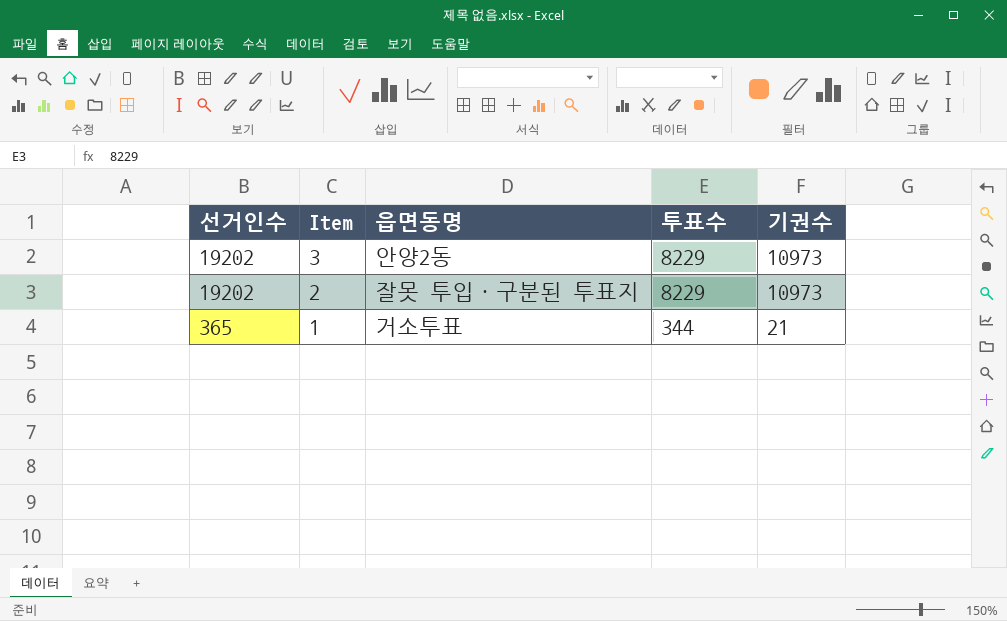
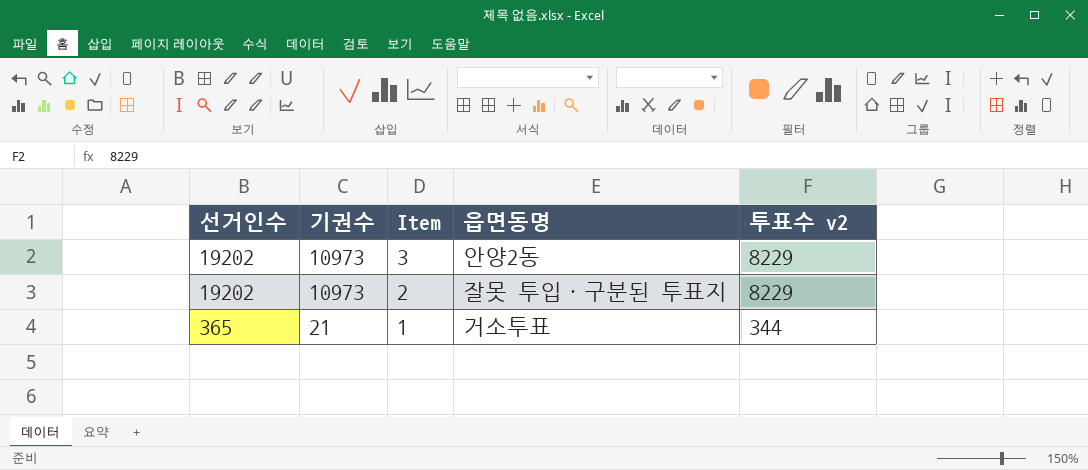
column 기권수 | position: 5 -> 2
column name: 투표수 -> 투표수 v2

